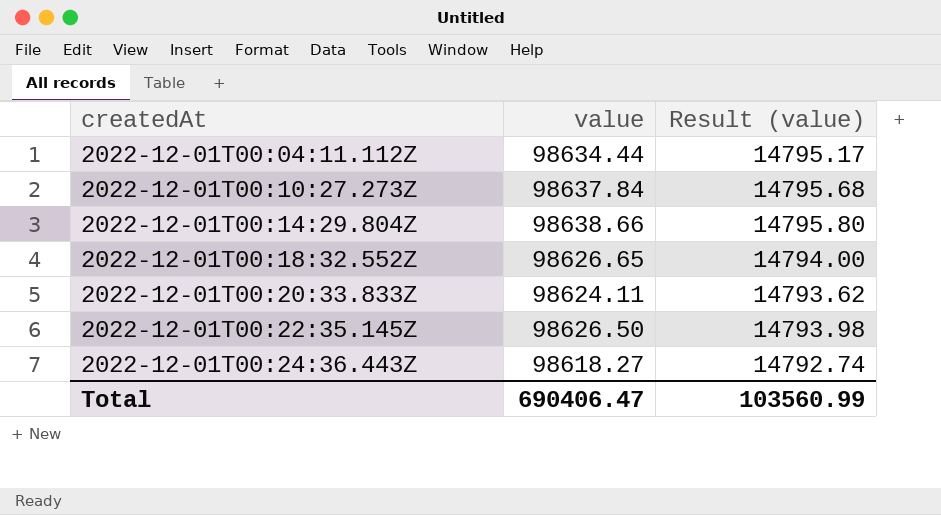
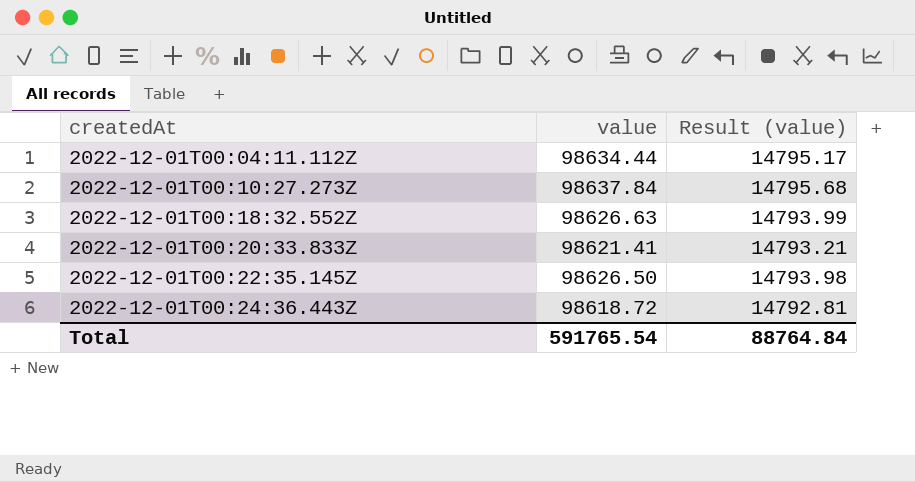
row 2022-12-01T00:14:29.804Z: 98638.66 | 14795.80 -> none
2022-12-01T00:18:32.552Z | value: 98626.65 -> 98626.63
2022-12-01T00:18:32.552Z | Result (value): 14794.00 -> 14793.99
2022-12-01T00:20:33.833Z | value: 98624.11 -> 98621.41
2022-12-01T00:20:33.833Z | Result (value): 14793.62 -> 14793.21
2022-12-01T00:24:36.443Z | value: 98618.27 -> 98618.72
2022-12-01T00:24:36.443Z | Result (value): 14792.74 -> 14792.81
Total | value: 690406.47 -> 591765.54
Total | Result (value): 103560.99 -> 88764.84

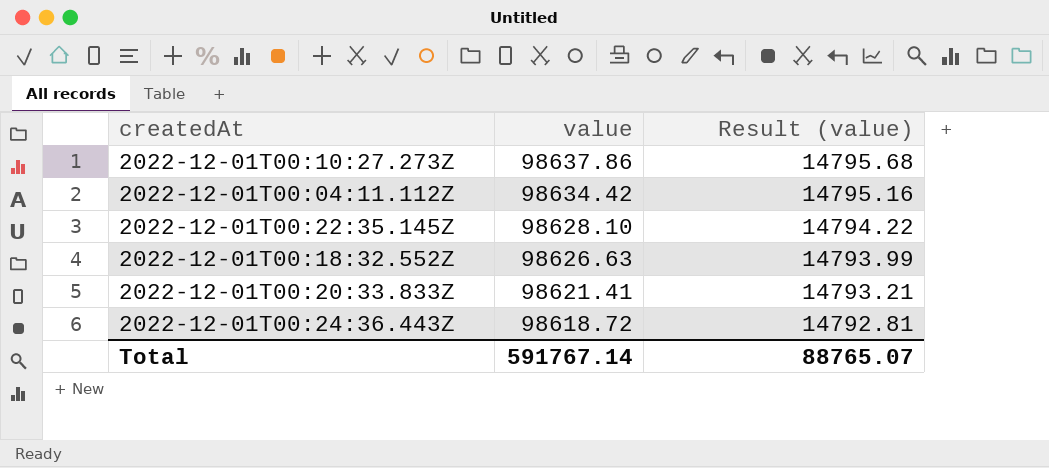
row order: createdAt ascending -> value descending
2022-12-01T00:10:27.273Z | value: 98637.84 -> 98637.86
2022-12-01T00:04:11.112Z | value: 98634.44 -> 98634.42
2022-12-01T00:04:11.112Z | Result (value): 14795.17 -> 14795.16
2022-12-01T00:22:35.145Z | value: 98626.50 -> 98628.10
2022-12-01T00:22:35.145Z | Result (value): 14793.98 -> 14794.22
Total | value: 591765.54 -> 591767.14
Total | Result (value): 88764.84 -> 88765.07

